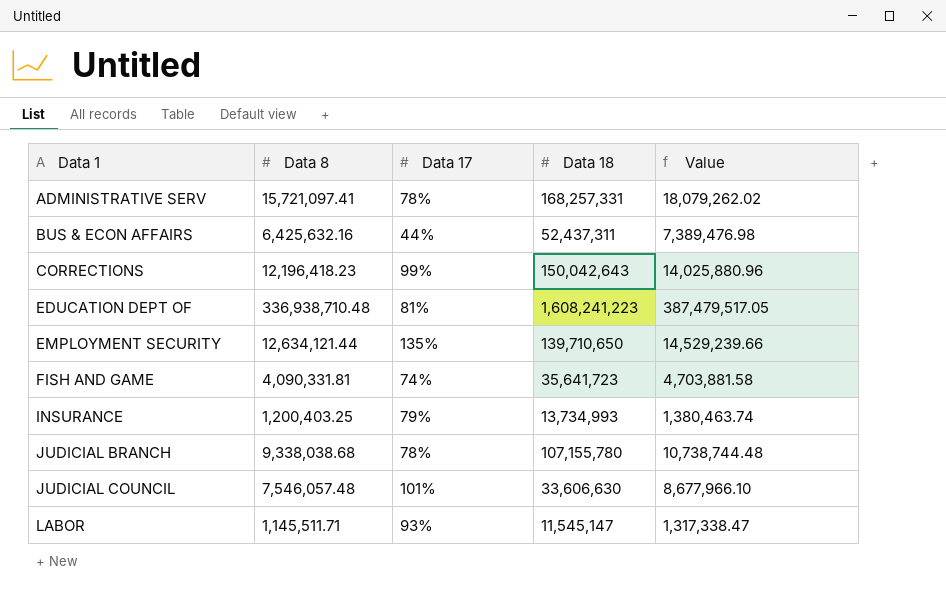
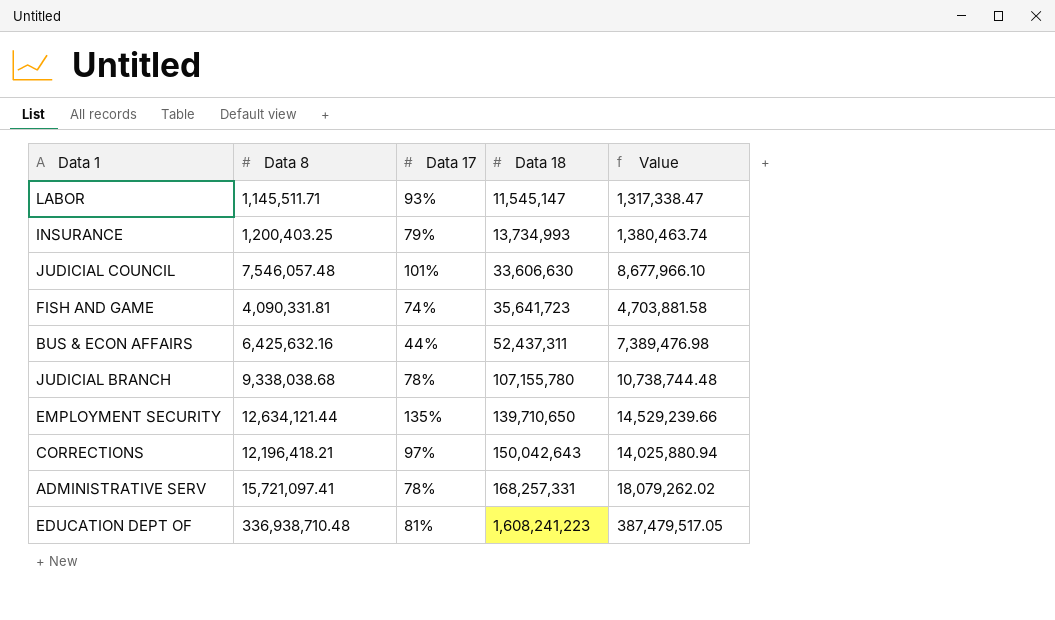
row order: Data 1 ascending -> Data 18 ascending
CORRECTIONS | Data 8: 12,196,418.23 -> 12,196,418.21
CORRECTIONS | Data 17: 99% -> 97%
CORRECTIONS | Value: 14,025,880.96 -> 14,025,880.94

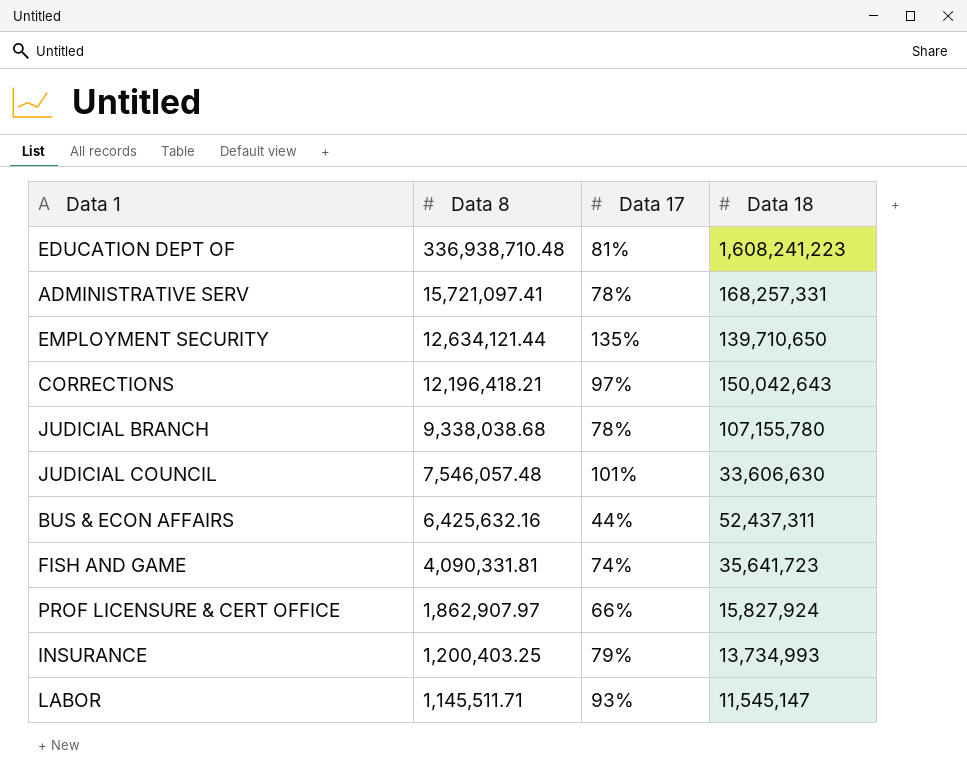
row order: Data 18 ascending -> Data 8 descending
column Value | formula: [Data 8] * 1.15 -> none
row PROF LICENSURE & CERT OFFICE: none -> 1,862,907.97 | 66% | 15,827,924

